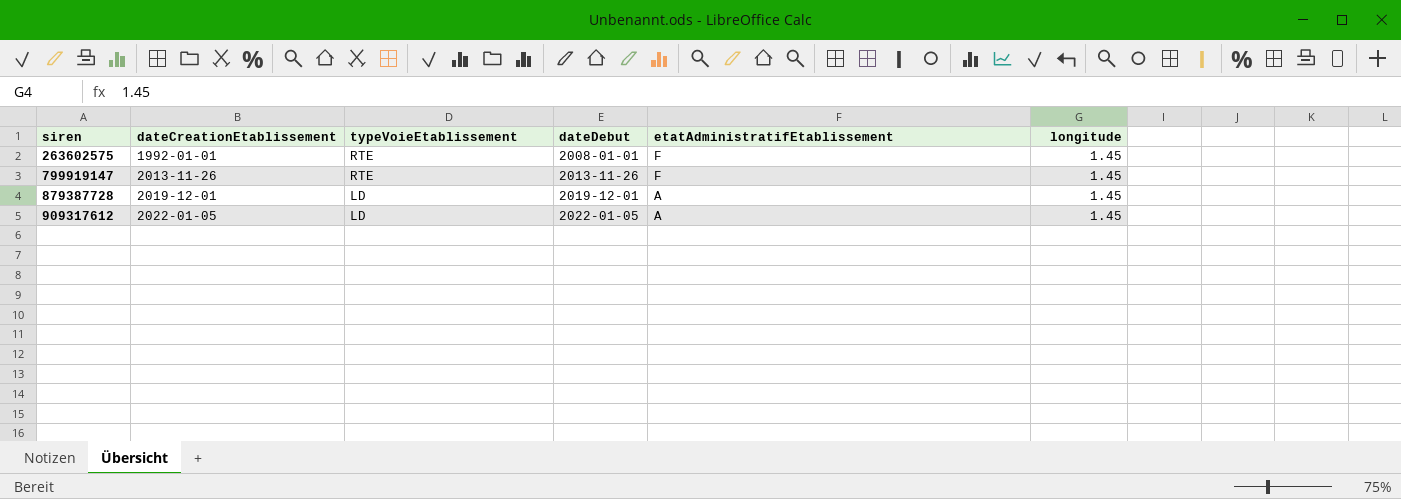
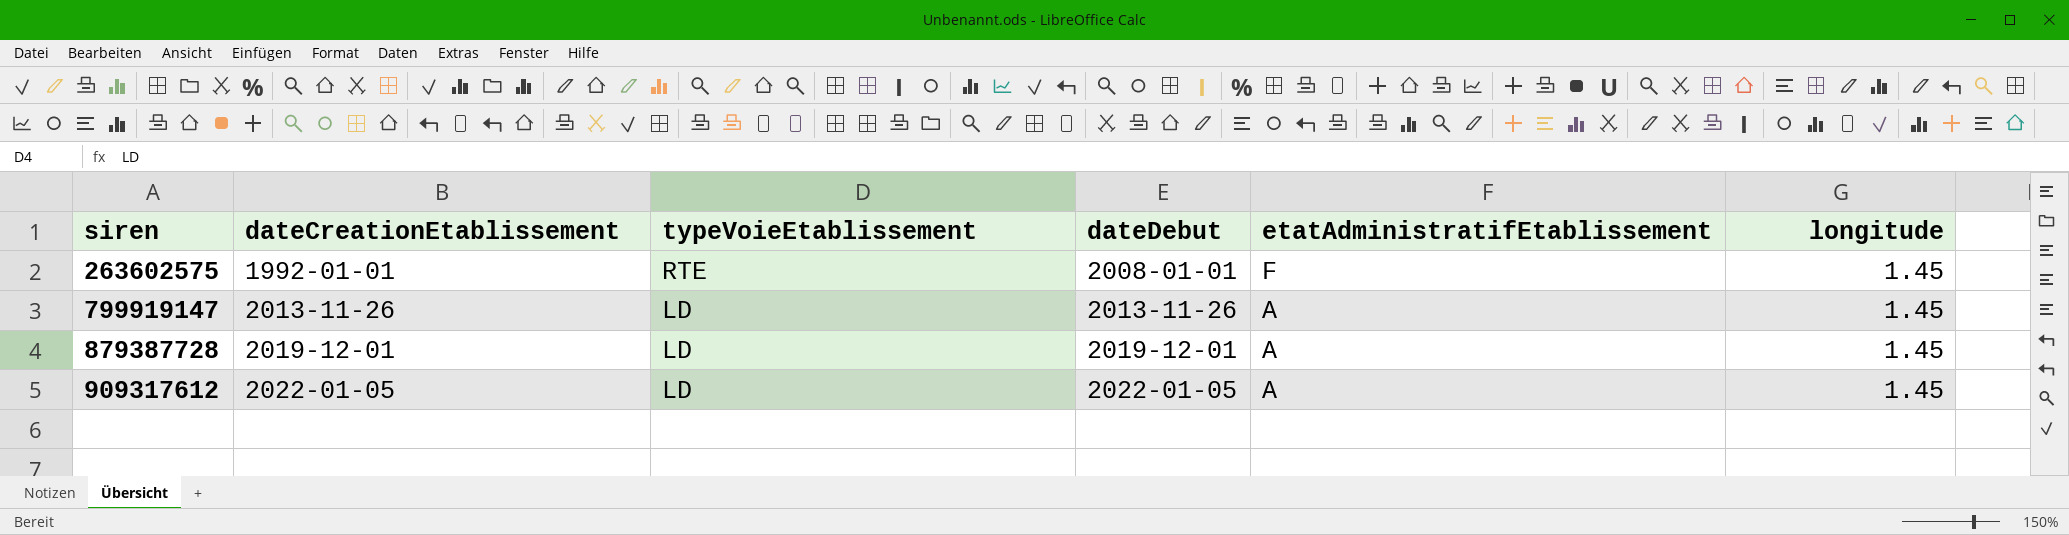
799919147 | typeVoieEtablissement: RTE -> LD
799919147 | etatAdministratifEtablissement: F -> A

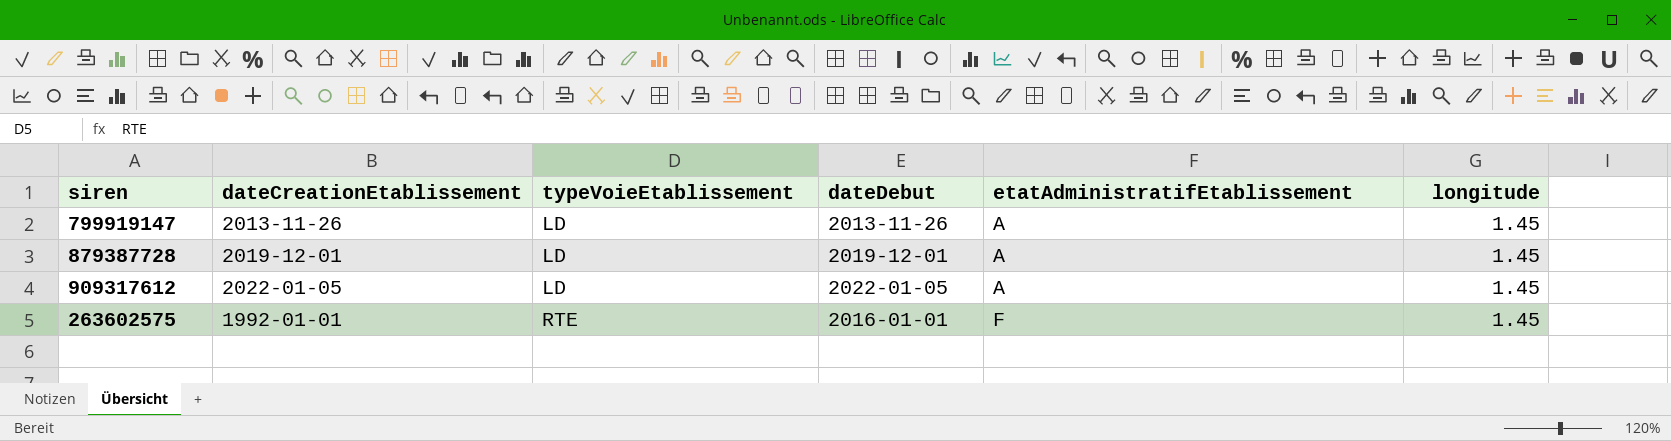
row order: siren ascending -> typeVoieEtablissement ascending
263602575 | dateDebut: 2008-01-01 -> 2016-01-01

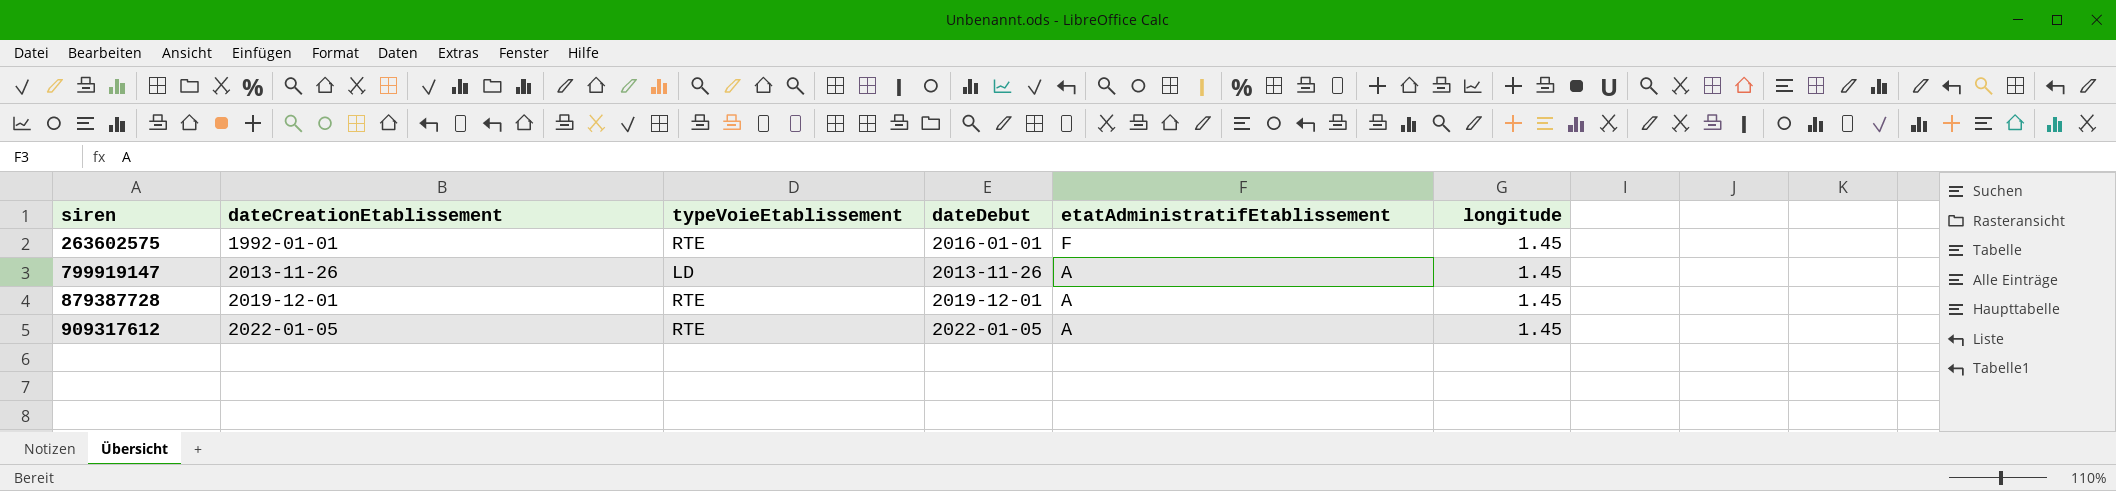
row order: typeVoieEtablissement ascending -> siren ascending
879387728 | typeVoieEtablissement: LD -> RTE
909317612 | typeVoieEtablissement: LD -> RTE

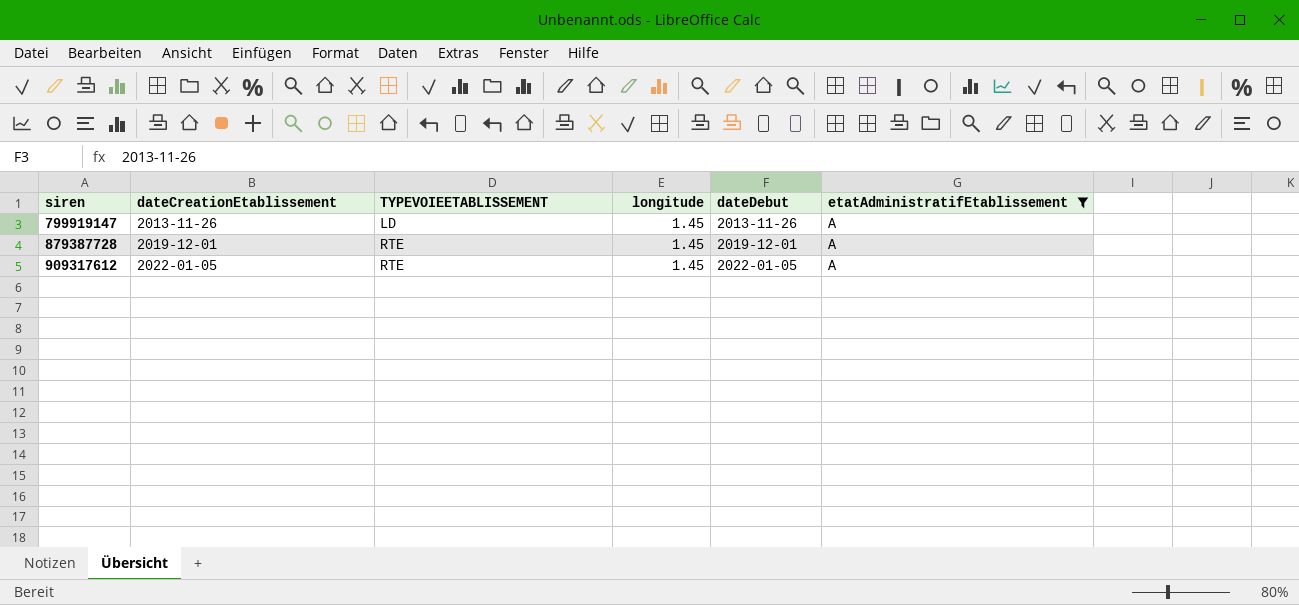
filter: none -> etatAdministratifEtablissement = A
column name: typeVoieEtablissement -> TYPEVOIEETABLISSEMENT
column longitude | position: 6 -> 4

